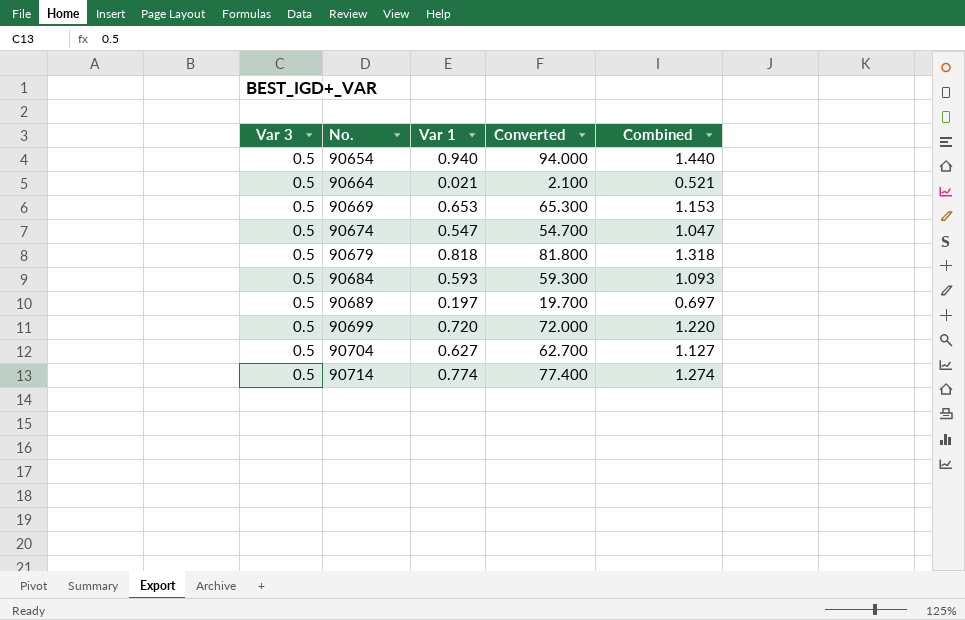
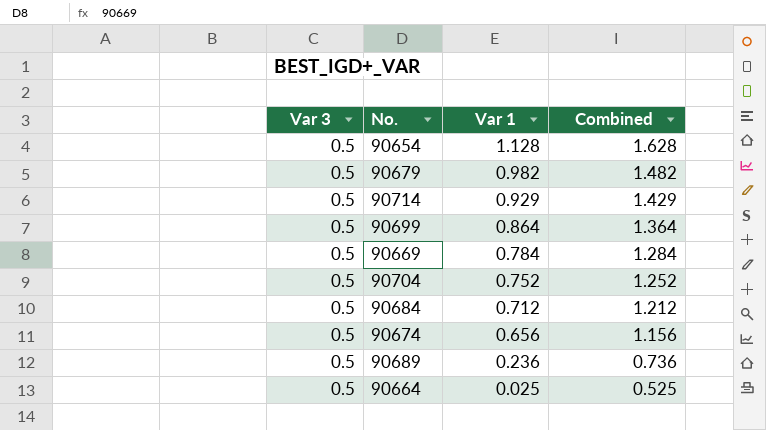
row order: No. ascending -> Var 1 descending
column Converted | formula: [Var 1] * 100 -> none
90654 | Var 1: 0.940 -> 1.128
90654 | Combined: 1.440 -> 1.628
90679 | Var 1: 0.818 -> 0.982
90679 | Combined: 1.318 -> 1.482
90714 | Var 1: 0.774 -> 0.929
90714 | Combined: 1.274 -> 1.429
90699 | Var 1: 0.720 -> 0.864
90699 | Combined: 1.220 -> 1.364
90669 | Var 1: 0.653 -> 0.784
90669 | Combined: 1.153 -> 1.284
90704 | Var 1: 0.627 -> 0.752
90704 | Combined: 1.127 -> 1.252
90684 | Var 1: 0.593 -> 0.712
90684 | Combined: 1.093 -> 1.212
90674 | Var 1: 0.547 -> 0.656
90674 | Combined: 1.047 -> 1.156
90689 | Var 1: 0.197 -> 0.236
90689 | Combined: 0.697 -> 0.736
90664 | Var 1: 0.021 -> 0.025
90664 | Combined: 0.521 -> 0.525

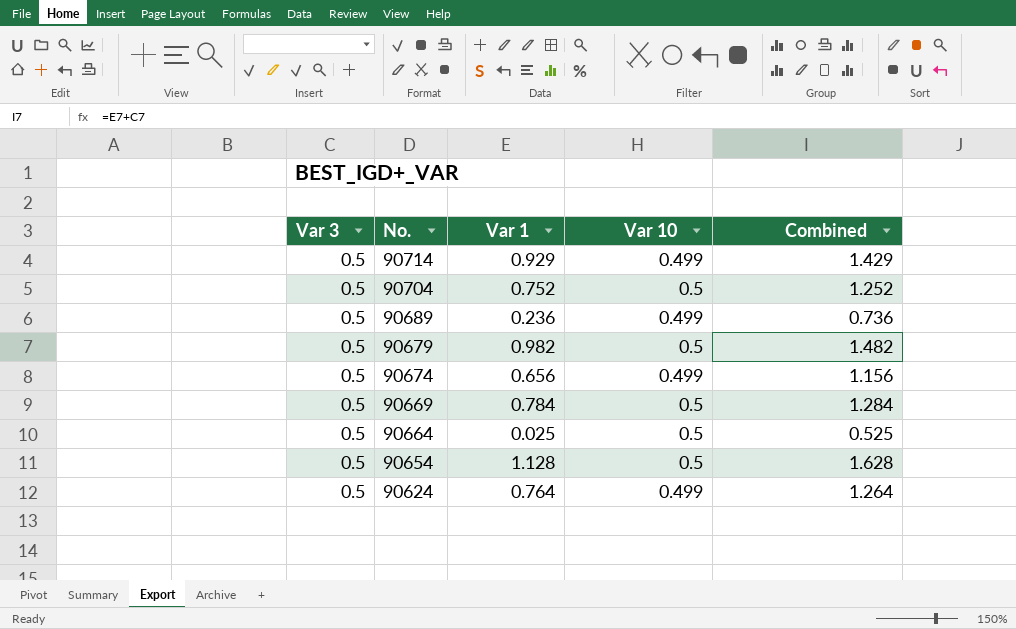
row order: Var 1 descending -> No. descending
column Var 10 | position: none -> 4
row 90699: 0.5 | 0.864 | 1.364 -> none
row 90684: 0.5 | 0.712 | 1.212 -> none
row 90624: none -> 0.5 | 0.764 | 0.499 | 1.264

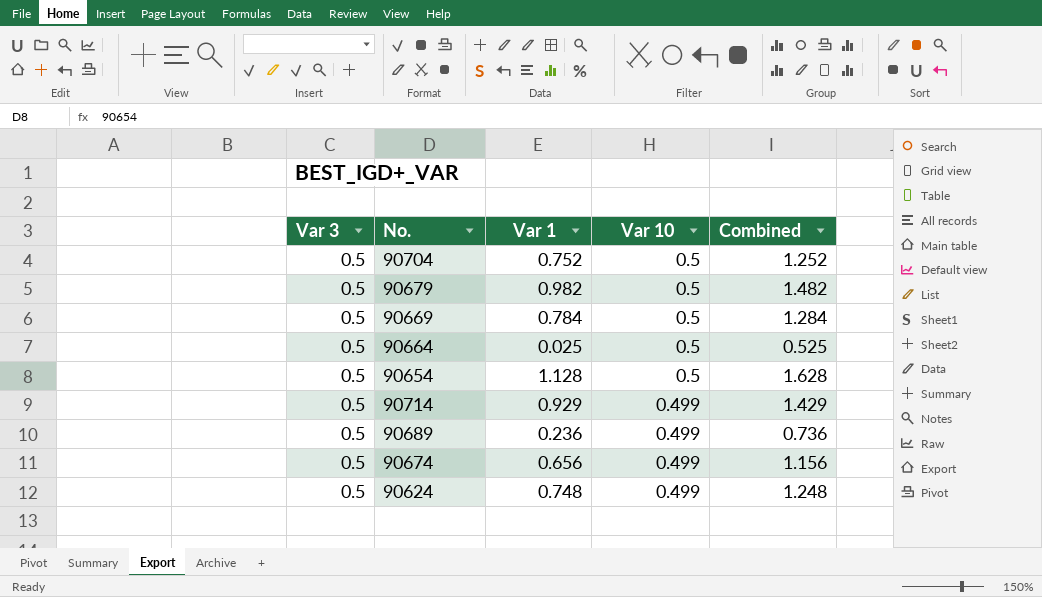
row order: No. descending -> Var 10 descending
90624 | Var 1: 0.764 -> 0.748
90624 | Combined: 1.264 -> 1.248

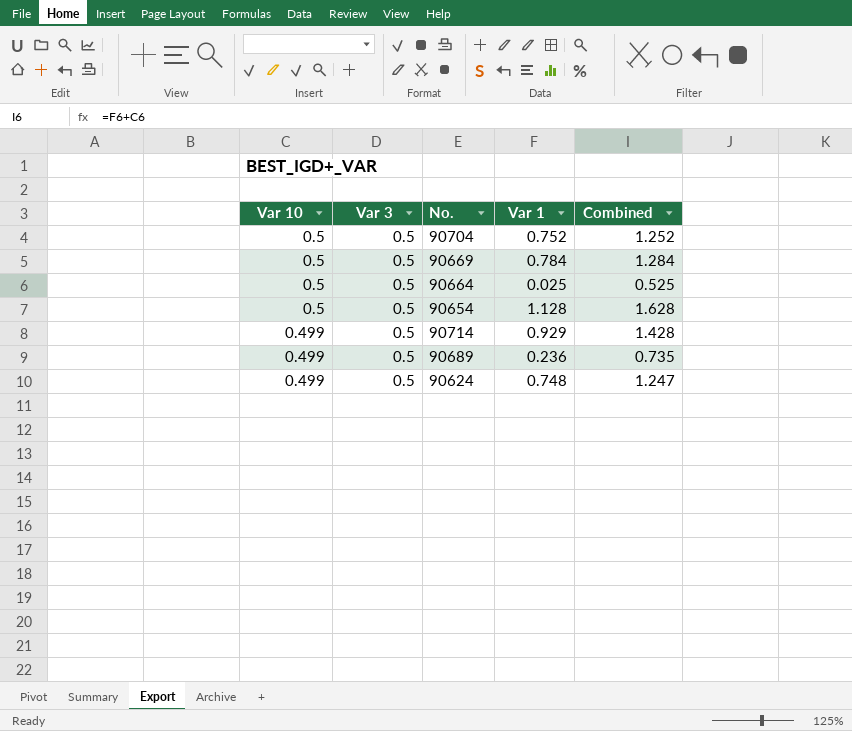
column Var 10 | position: 4 -> 1
column Combined | formula: [Var 3] + [Var 1] -> [Var 10] + [Var 1]
row 90679: 0.5 | 0.982 | 0.5 | 1.482 -> none
row 90674: 0.5 | 0.656 | 0.499 | 1.156 -> none

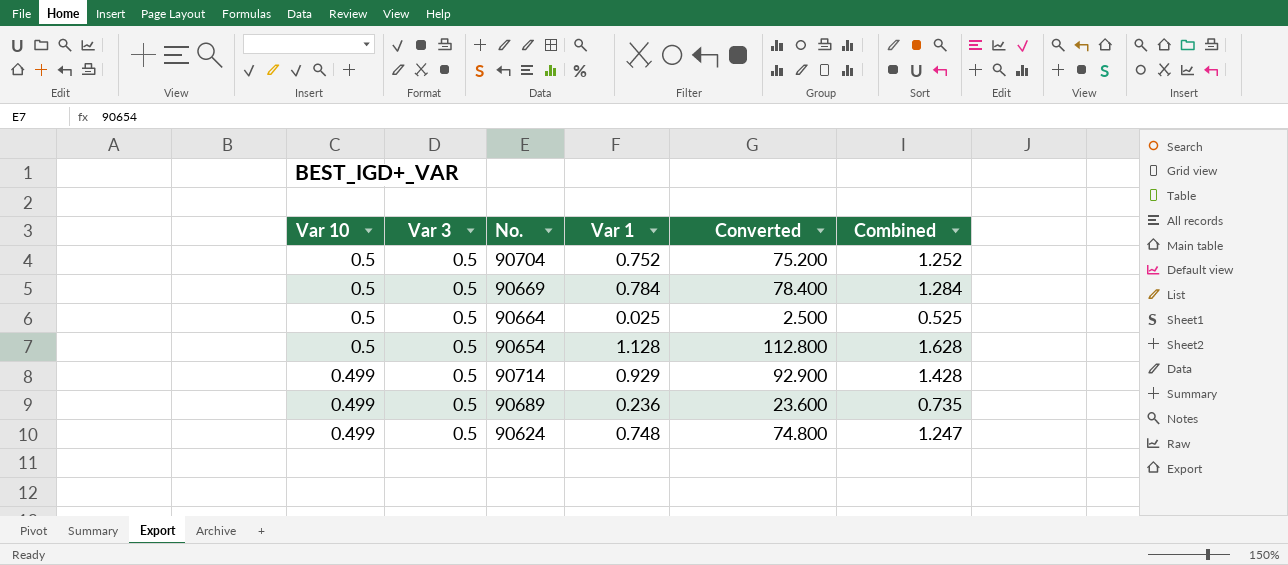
column Converted | formula: none -> [Var 1] * 100

